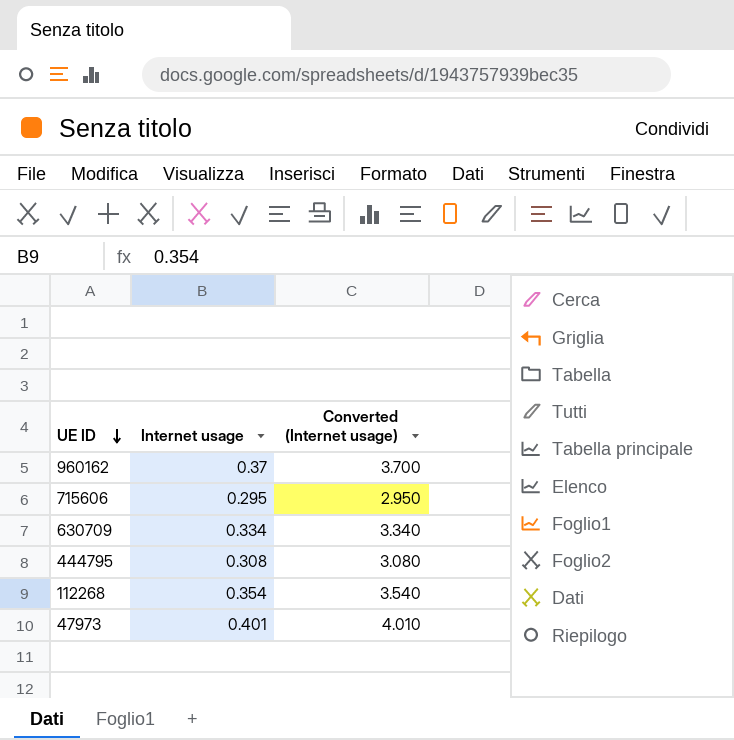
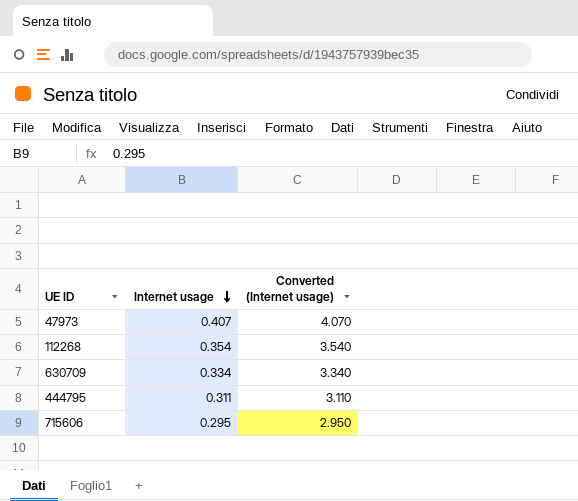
row order: UE ID descending -> Internet usage descending
row 960162: 0.37 | 3.700 -> none
47973 | Internet usage: 0.401 -> 0.407
47973 | Converted (Internet usage): 4.010 -> 4.070
444795 | Internet usage: 0.308 -> 0.311
444795 | Converted (Internet usage): 3.080 -> 3.110

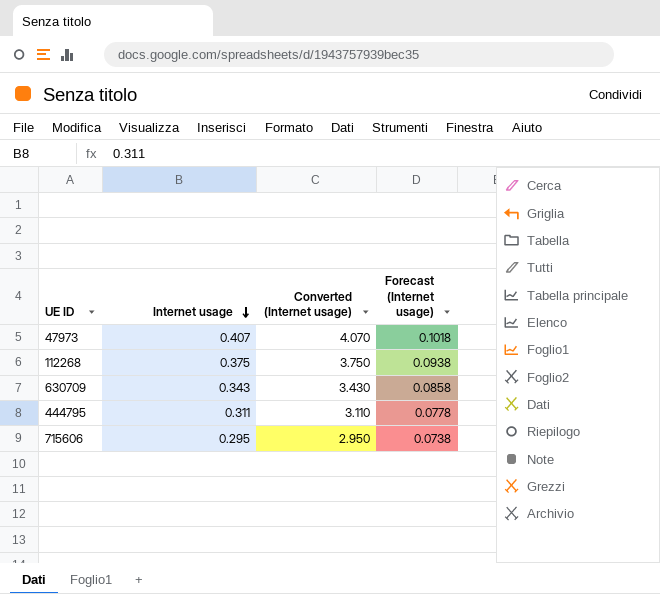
column Forecast (Internet usage) | formula: none -> [Internet usage] * 0.25
112268 | Internet usage: 0.354 -> 0.375
112268 | Converted (Internet usage): 3.540 -> 3.750
630709 | Internet usage: 0.334 -> 0.343
630709 | Converted (Internet usage): 3.340 -> 3.430

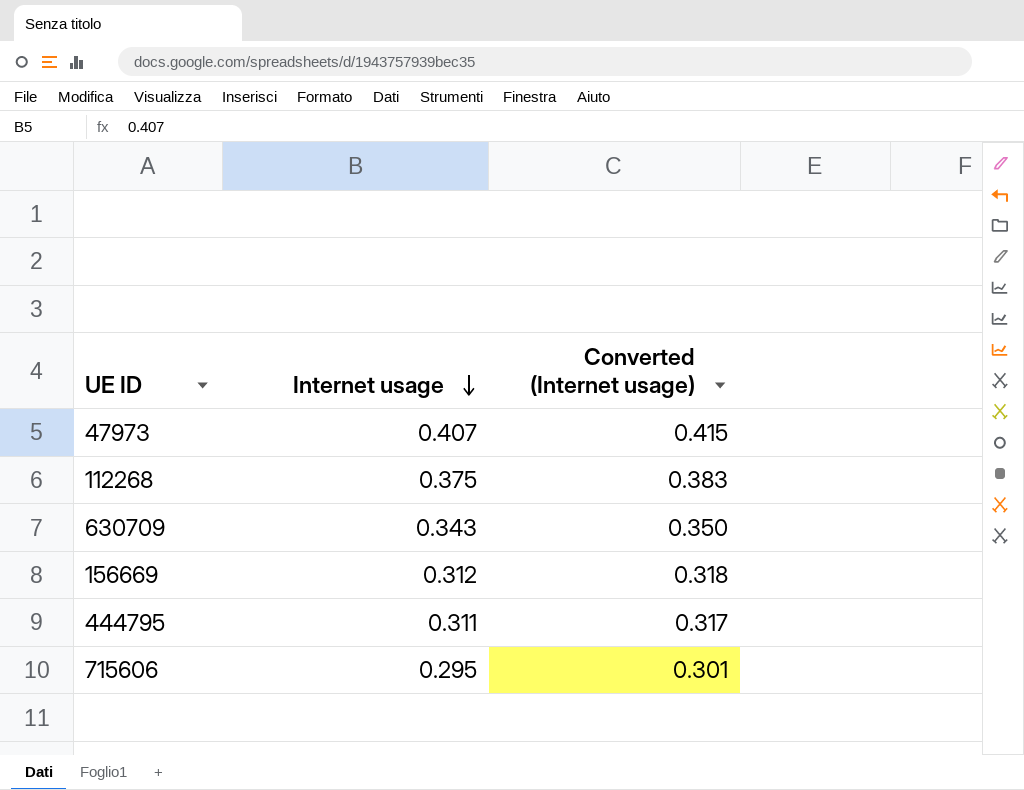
column Forecast (Internet usage) | formula: [Internet usage] * 0.25 -> none
column Converted (Internet usage) | formula: [Internet usage] * 10 -> [Internet usage] * 1.02
row 156669: none -> 0.312 | 0.318

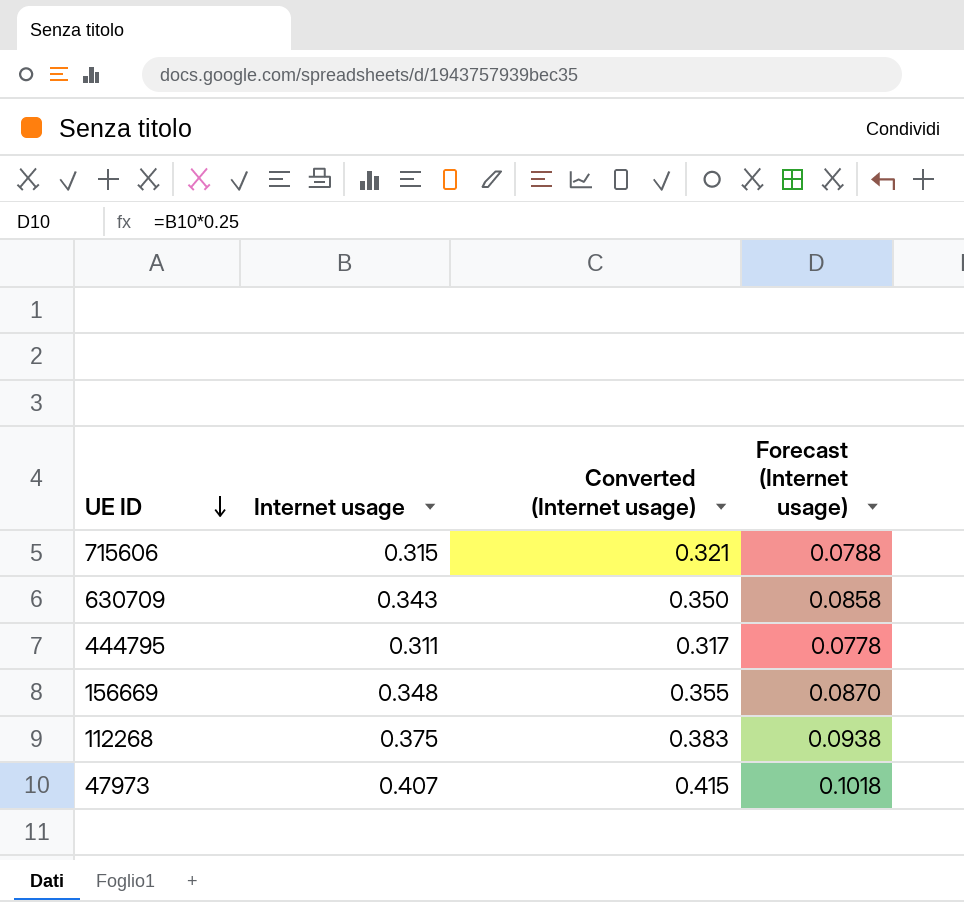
row order: Internet usage descending -> UE ID descending
column Forecast (Internet usage) | formula: none -> [Internet usage] * 0.25
715606 | Internet usage: 0.295 -> 0.315
715606 | Converted (Internet usage): 0.301 -> 0.321
156669 | Internet usage: 0.312 -> 0.348
156669 | Converted (Internet usage): 0.318 -> 0.355

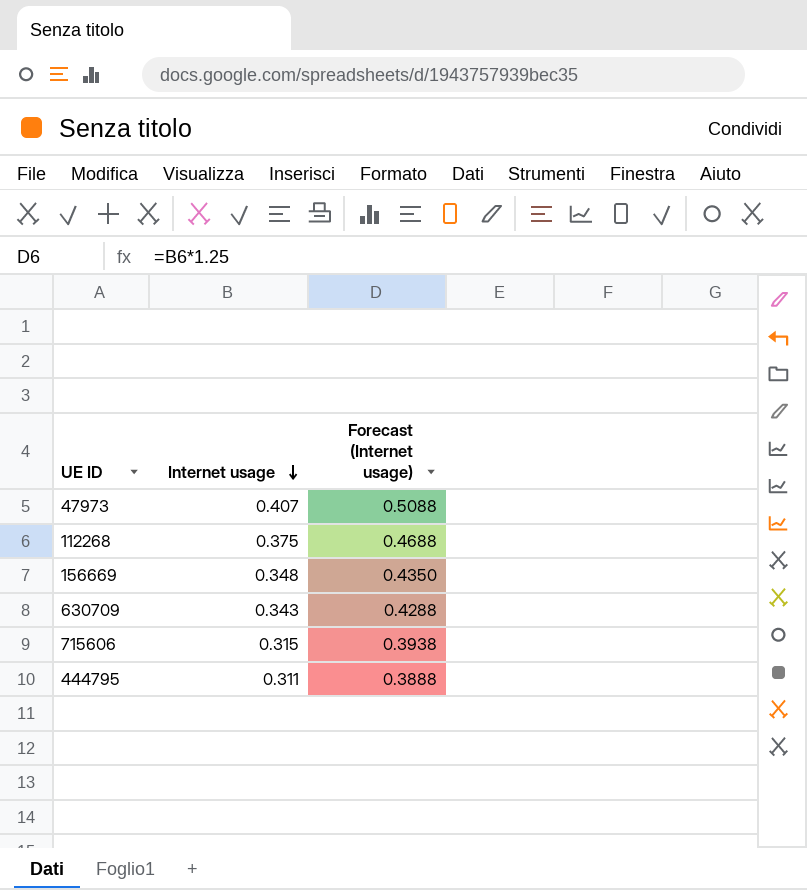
row order: UE ID descending -> Internet usage descending
column Converted (Internet usage) | formula: [Internet usage] * 1.02 -> none
column Forecast (Internet usage) | formula: [Internet usage] * 0.25 -> [Internet usage] * 1.25

